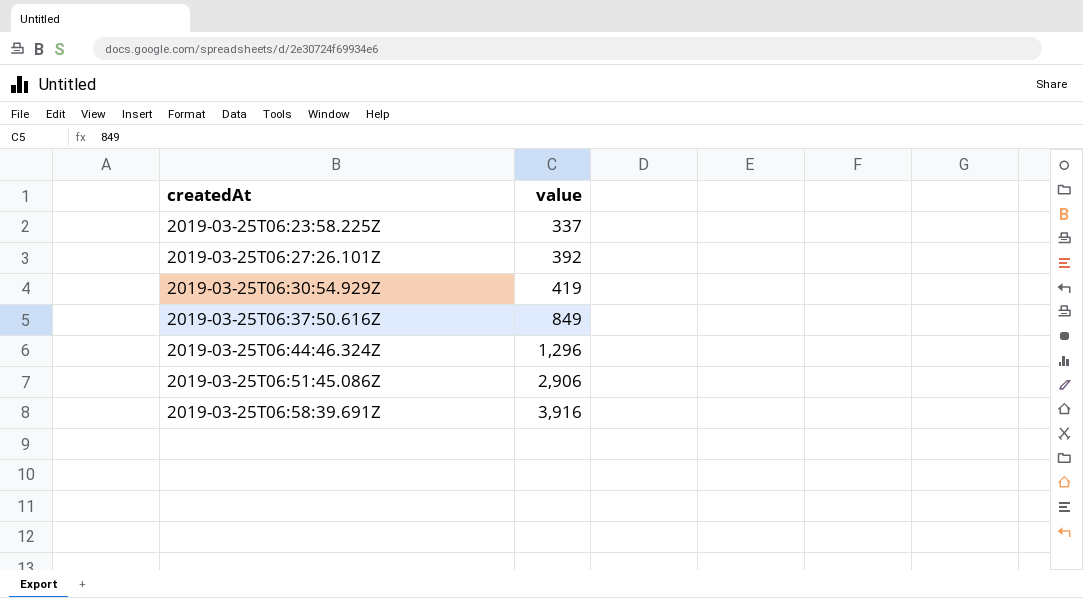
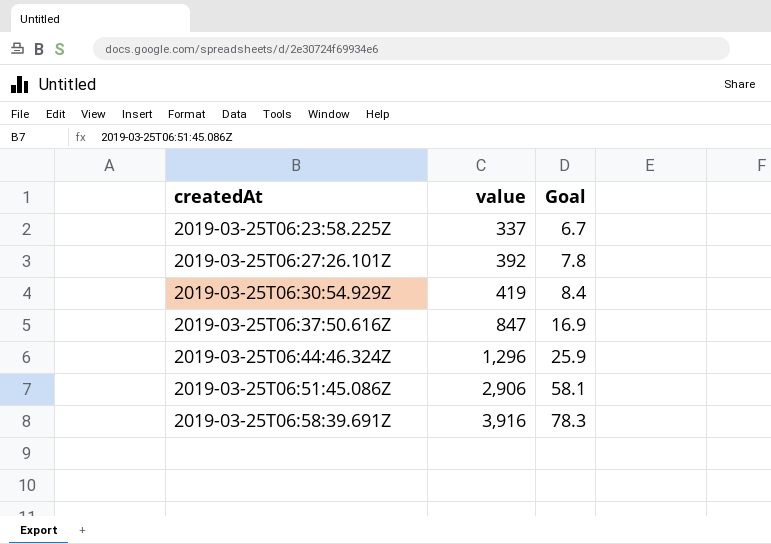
column Goal | formula: none -> [value] * 0.02
2019-03-25T06:37:50.616Z | value: 849 -> 847

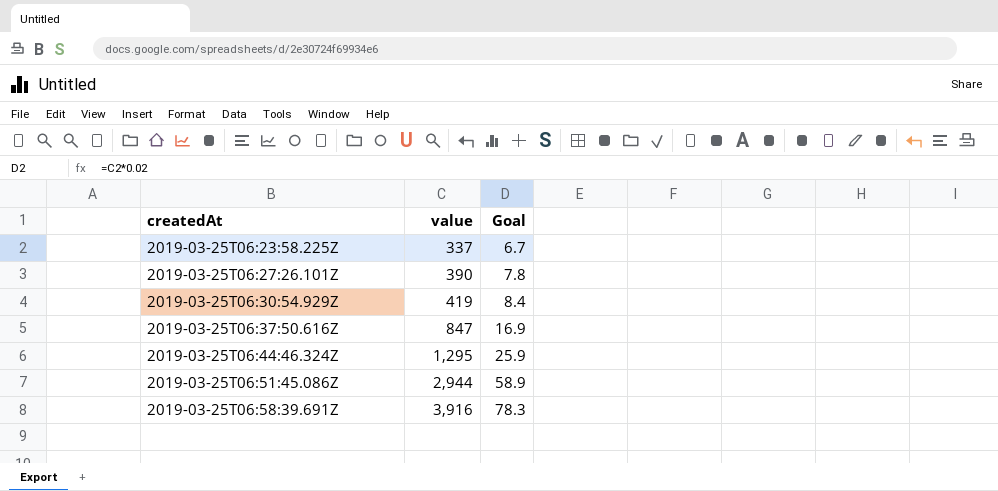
2019-03-25T06:27:26.101Z | value: 392 -> 390
2019-03-25T06:44:46.324Z | value: 1,296 -> 1,295
2019-03-25T06:51:45.086Z | value: 2,906 -> 2,944
2019-03-25T06:51:45.086Z | Goal: 58.1 -> 58.9

